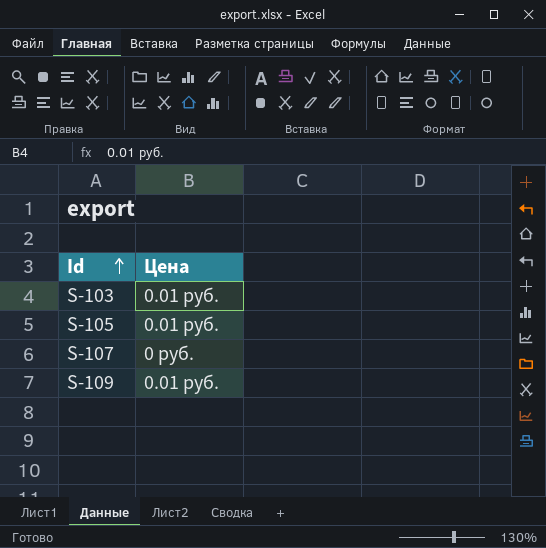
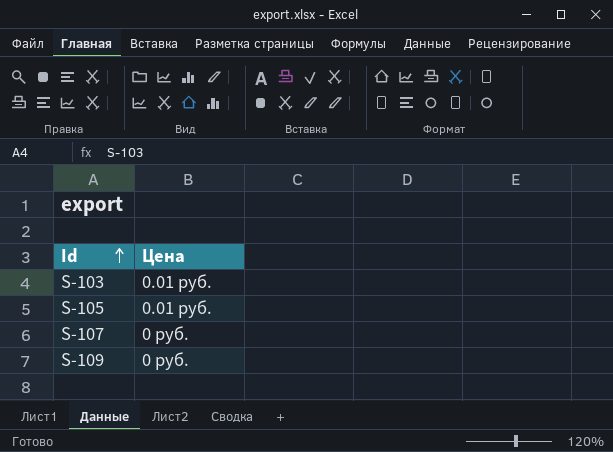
S-109 | Цена: 0.01 руб. -> 0 руб.

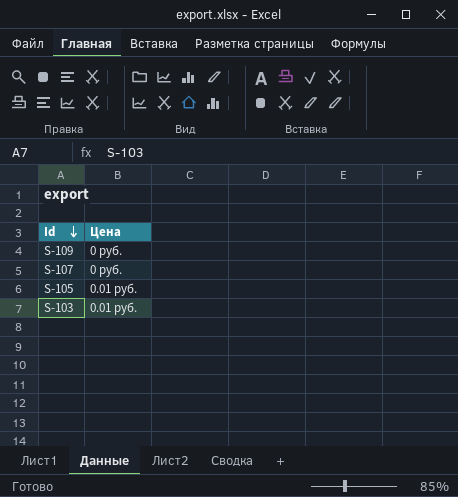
row order: Id ascending -> Id descending

